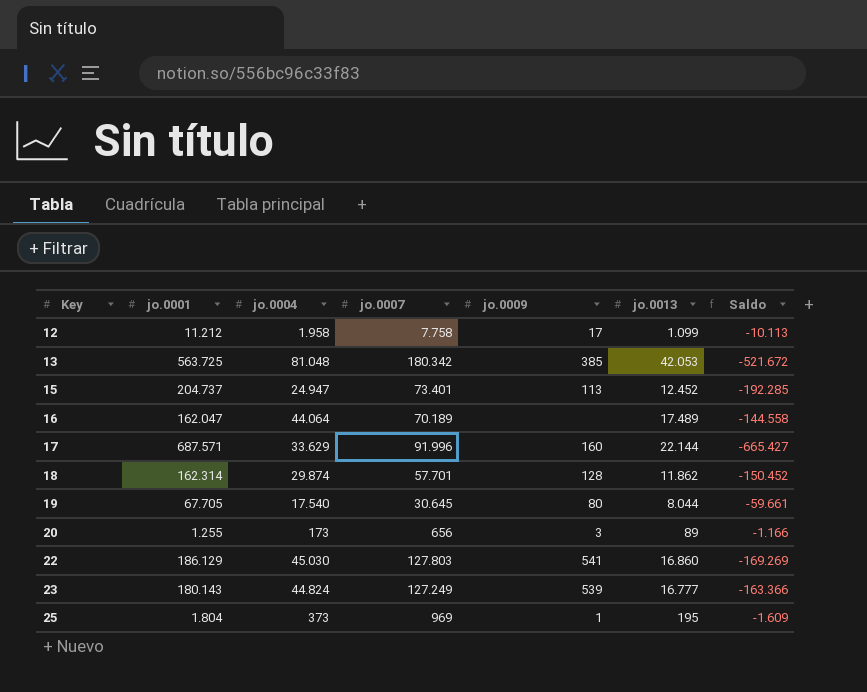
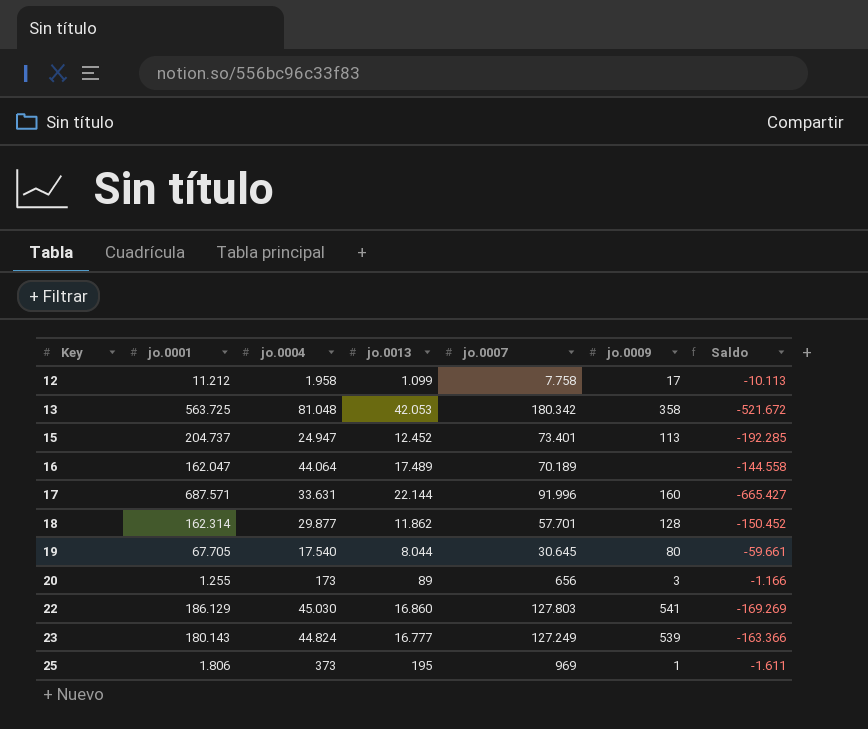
column jo.0013 | position: 6 -> 4
13 | jo.0009: 385 -> 358
17 | jo.0004: 33.629 -> 33.631
18 | jo.0004: 29.874 -> 29.877
25 | jo.0001: 1.804 -> 1.806
25 | Saldo: -1.609 -> -1.611

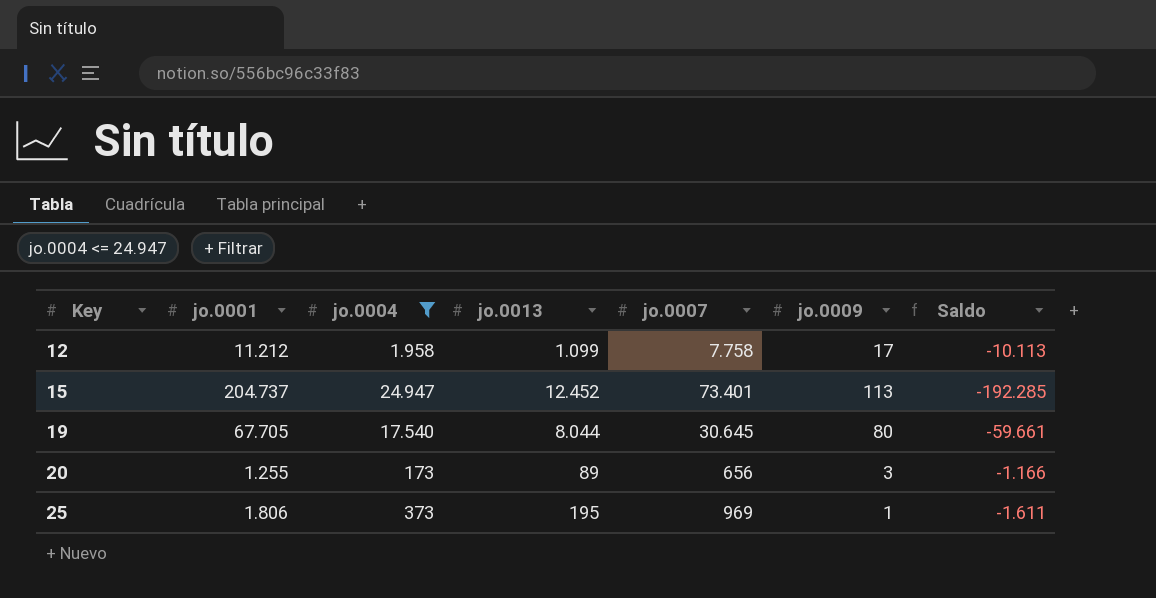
filter: none -> jo.0004 <= 24.947

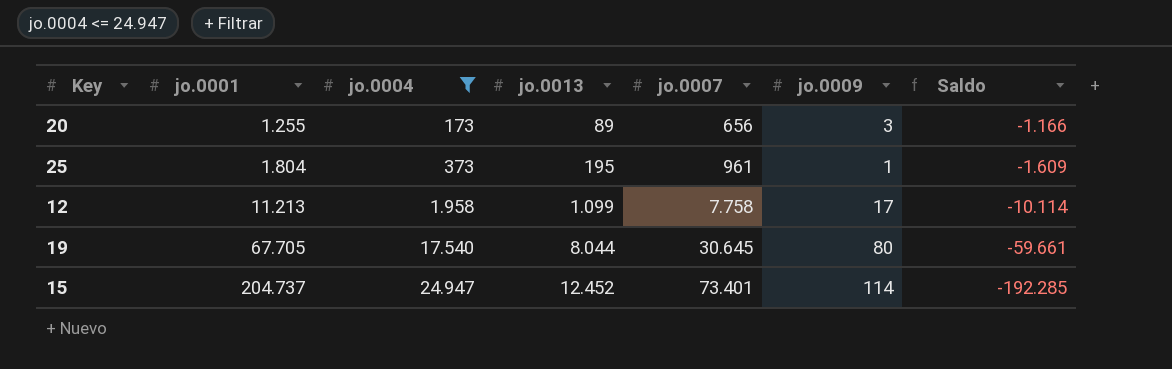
row order: Key ascending -> jo.0001 ascending
25 | jo.0001: 1.806 -> 1.804
25 | jo.0007: 969 -> 961
25 | Saldo: -1.611 -> -1.609
12 | jo.0001: 11.212 -> 11.213
12 | Saldo: -10.113 -> -10.114
15 | jo.0009: 113 -> 114

